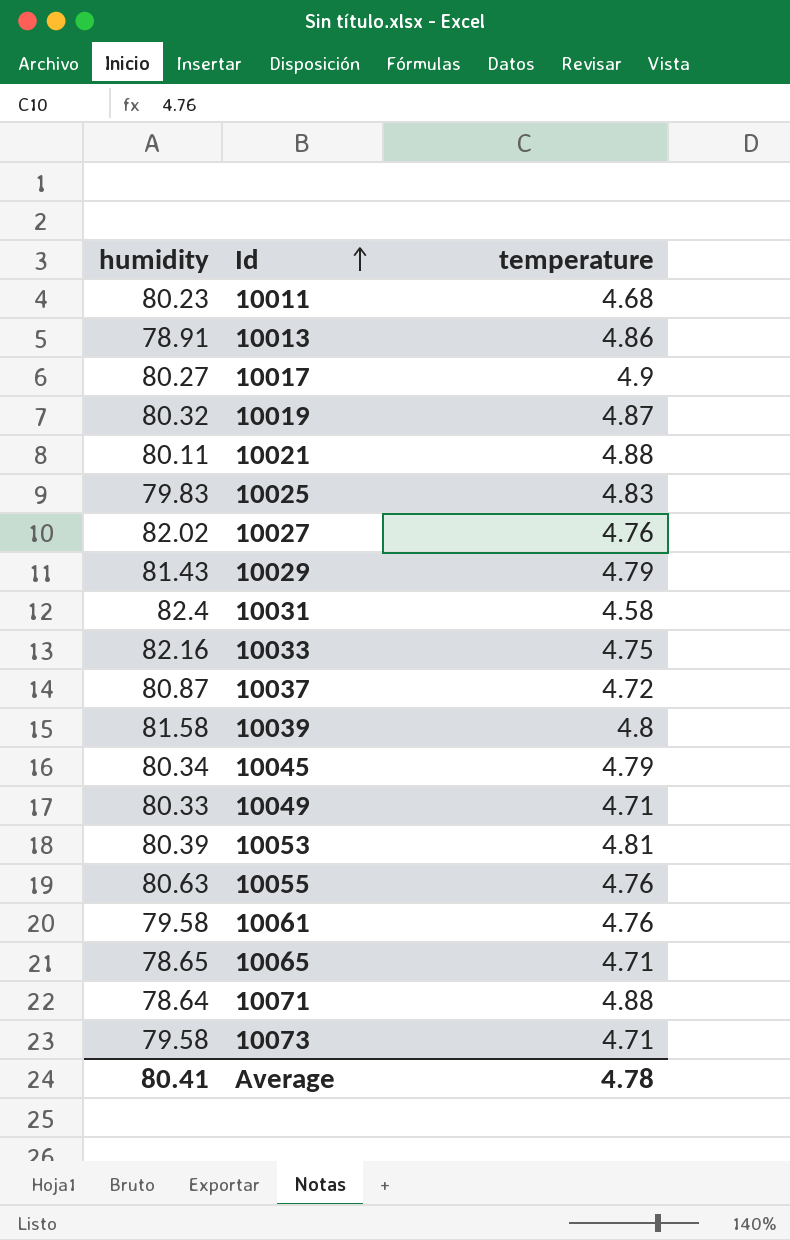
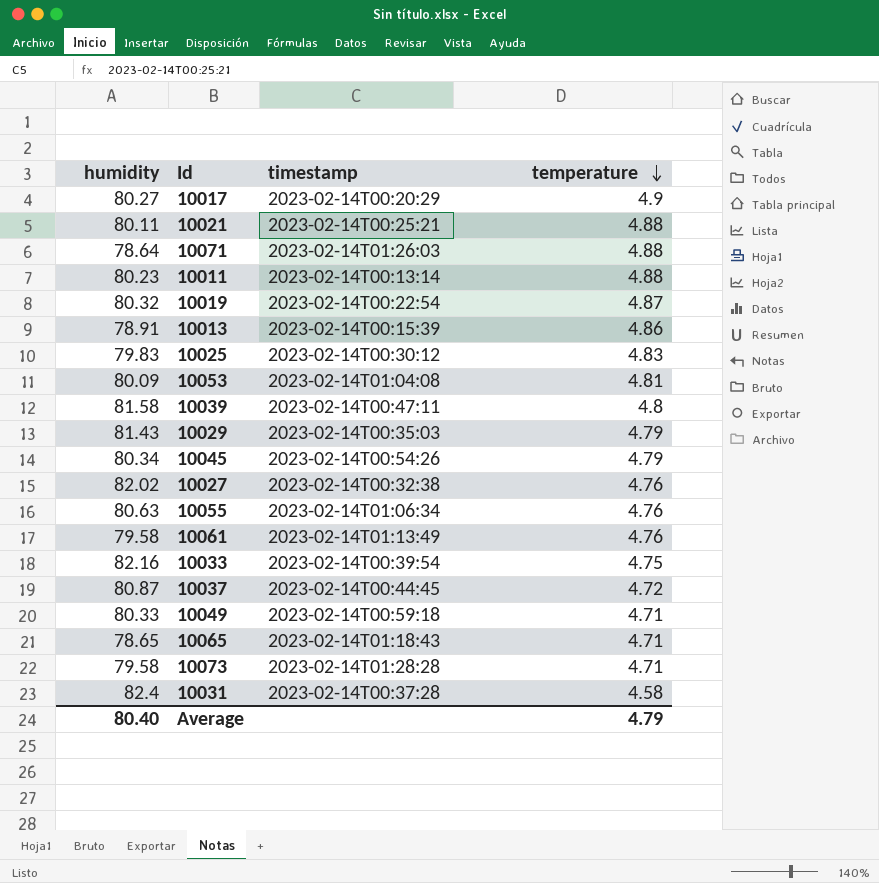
row order: Id ascending -> temperature descending
column timestamp | position: none -> 3
10011 | temperature: 4.68 -> 4.88
10053 | humidity: 80.39 -> 80.09
Average | humidity: 80.41 -> 80.40
Average | temperature: 4.78 -> 4.79

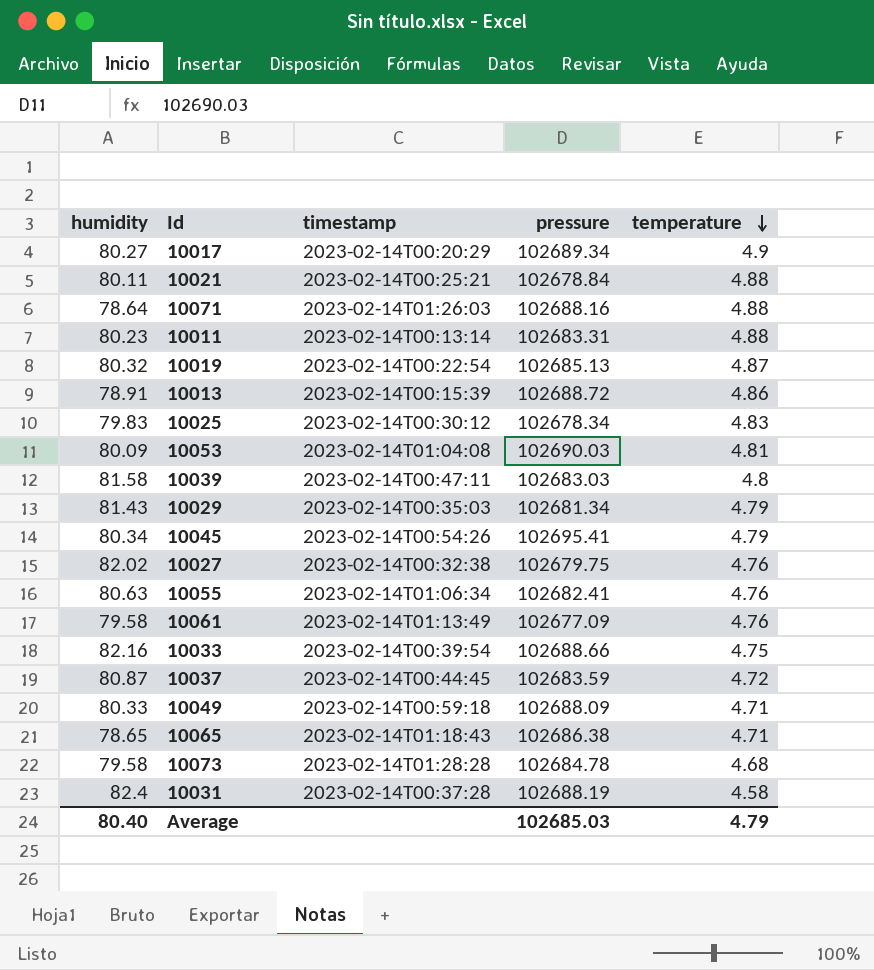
column pressure | position: none -> 4
10073 | temperature: 4.71 -> 4.68

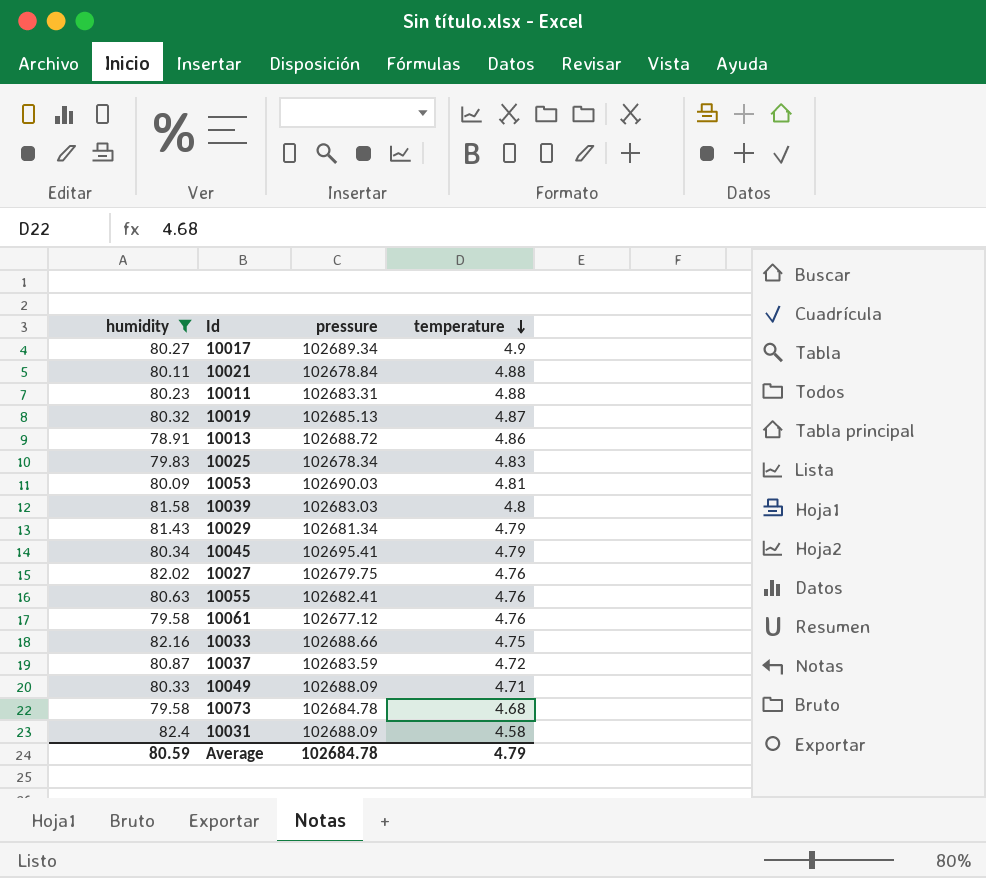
filter: none -> humidity >= 78.91
column timestamp | position: 3 -> none
10061 | pressure: 102677.09 -> 102677.12
10031 | pressure: 102688.19 -> 102688.09
Average | humidity: 80.40 -> 80.59
Average | pressure: 102685.03 -> 102684.78

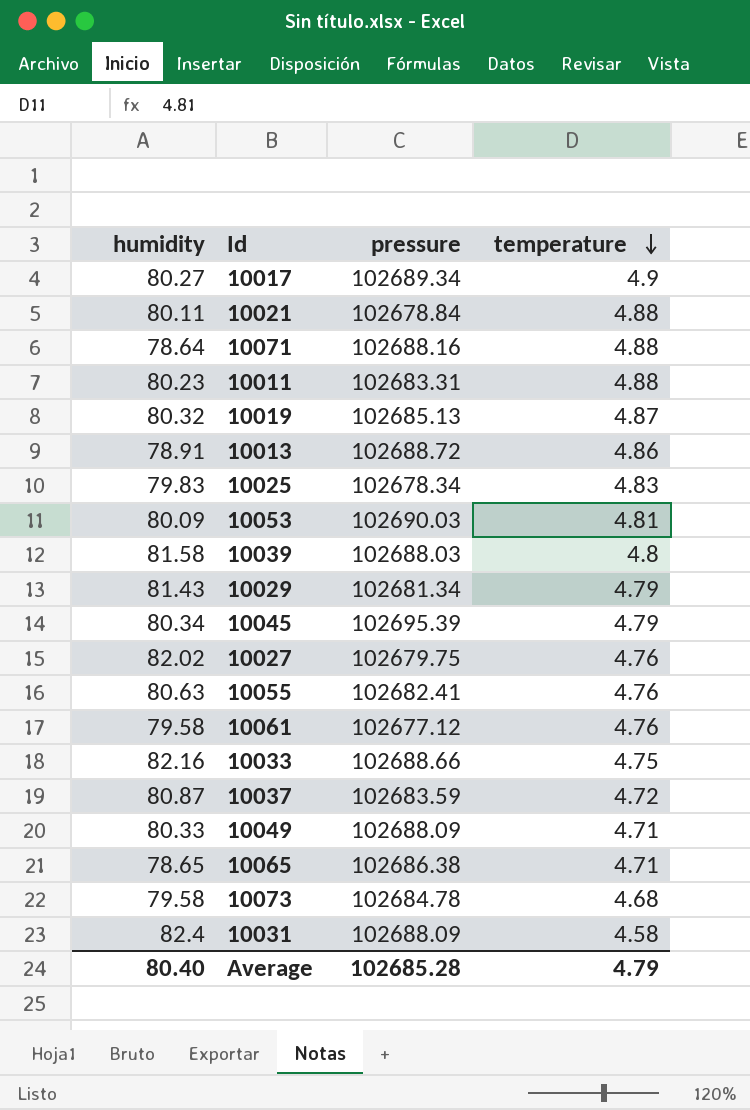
filter: humidity >= 78.91 -> none
10039 | pressure: 102683.03 -> 102688.03
10045 | pressure: 102695.41 -> 102695.39
Average | humidity: 80.59 -> 80.40
Average | pressure: 102684.78 -> 102685.28

